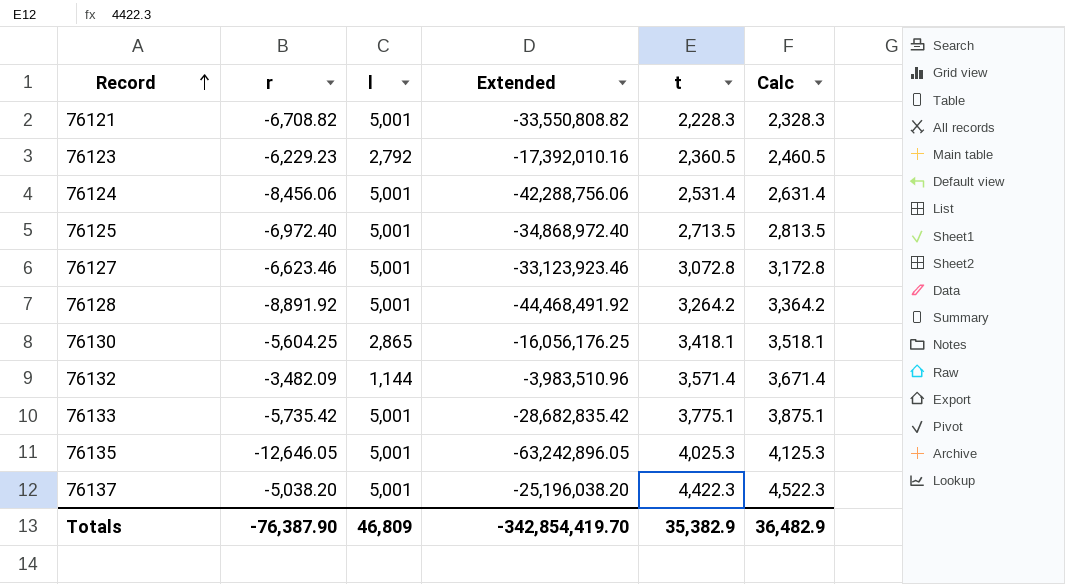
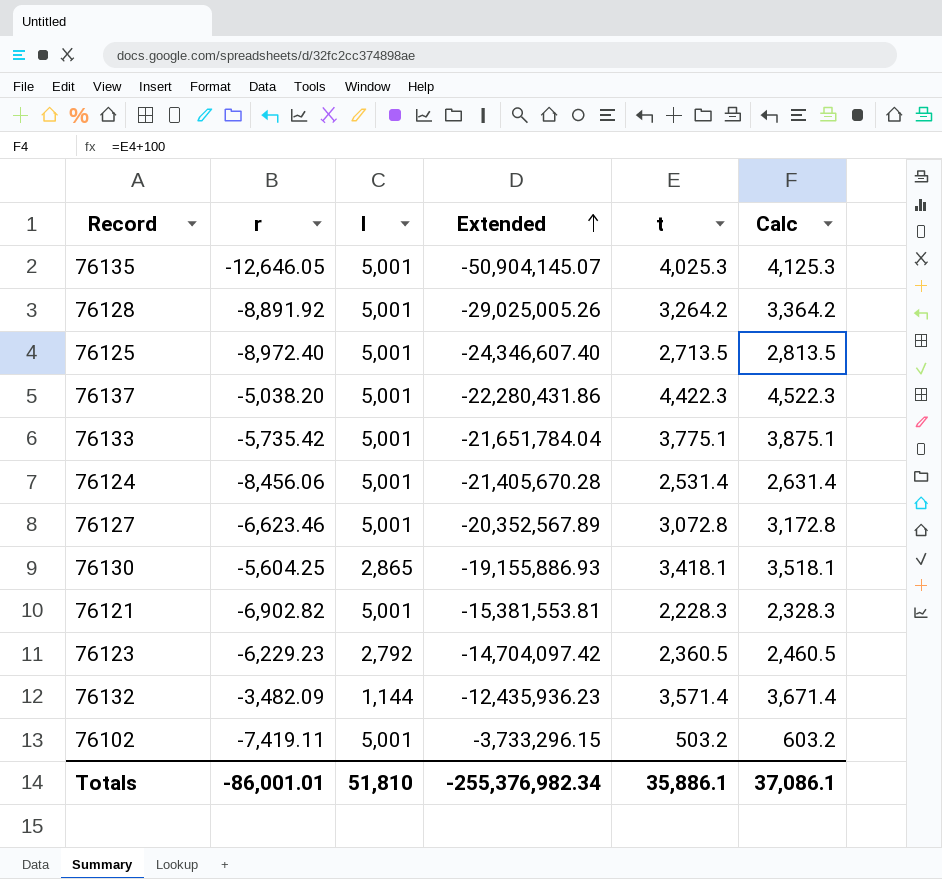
row order: Record ascending -> Extended ascending
column Extended | formula: [r] * [l] -> [r] * [t]
76125 | r: -6,972.40 -> -8,972.40
76121 | r: -6,708.82 -> -6,902.82
row 76102: none -> -7,419.11 | 5,001 | -3,733,296.15 | 503.2 | 603.2
Totals | r: -76,387.90 -> -86,001.01
Totals | l: 46,809 -> 51,810
Totals | Extended: -342,854,419.70 -> -255,376,982.34
Totals | t: 35,382.9 -> 35,886.1
Totals | Calc: 36,482.9 -> 37,086.1

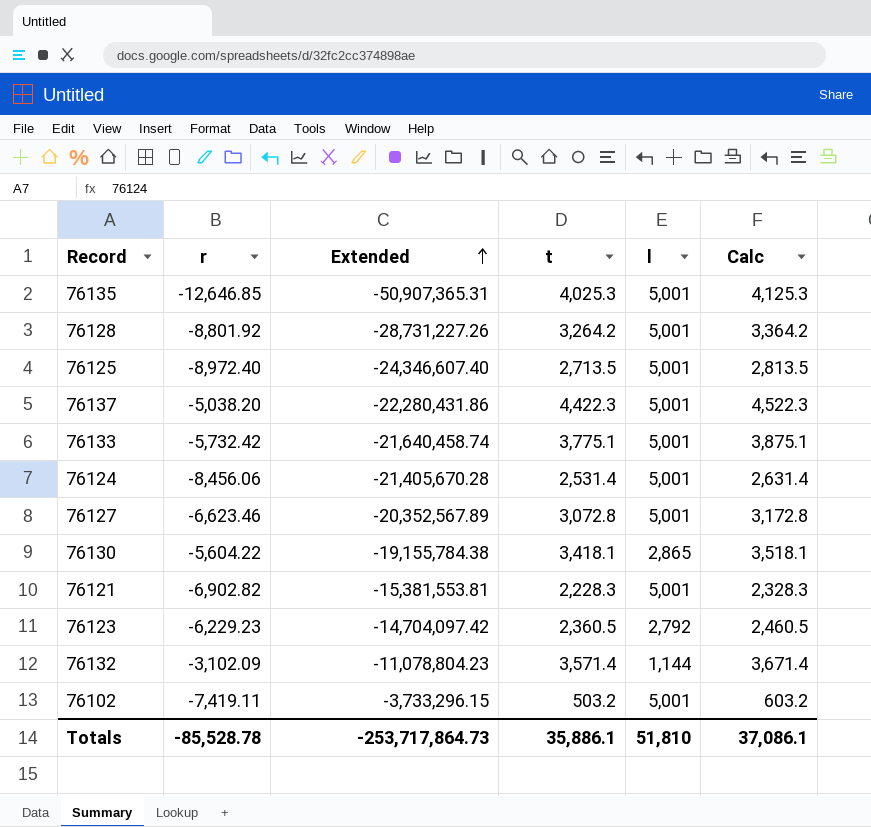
column l | position: 3 -> 5
76135 | r: -12,646.05 -> -12,646.85
76135 | Extended: -50,904,145.07 -> -50,907,365.31
76128 | r: -8,891.92 -> -8,801.92
76128 | Extended: -29,025,005.26 -> -28,731,227.26
76133 | r: -5,735.42 -> -5,732.42
76133 | Extended: -21,651,784.04 -> -21,640,458.74
76130 | r: -5,604.25 -> -5,604.22
76130 | Extended: -19,155,886.93 -> -19,155,784.38
76132 | r: -3,482.09 -> -3,102.09
76132 | Extended: -12,435,936.23 -> -11,078,804.23
Totals | r: -86,001.01 -> -85,528.78
Totals | Extended: -255,376,982.34 -> -253,717,864.73

